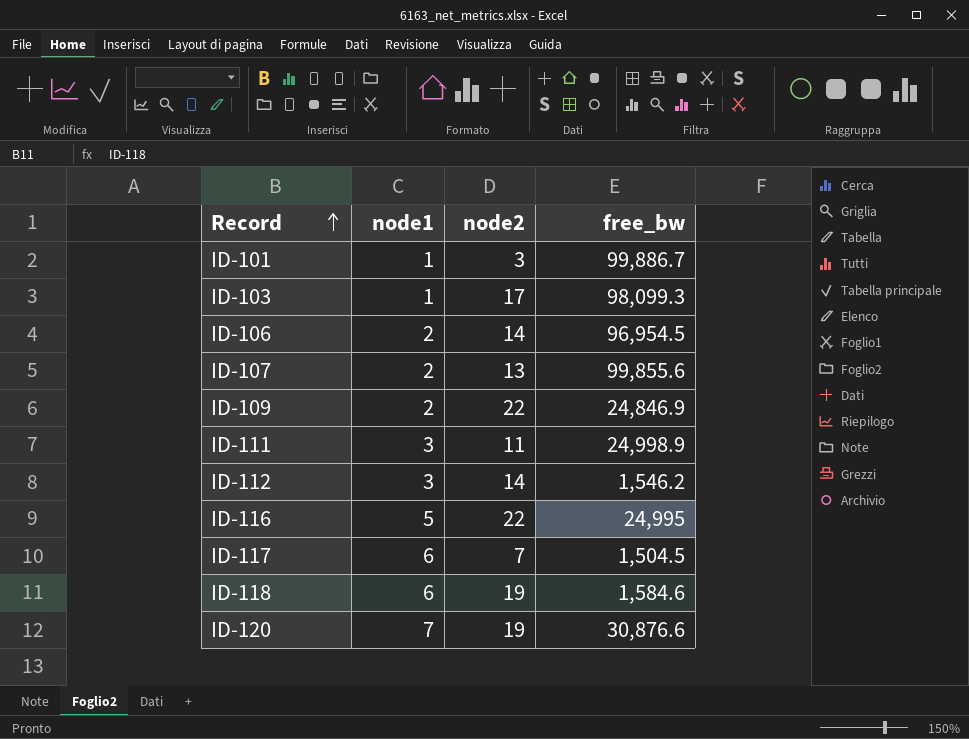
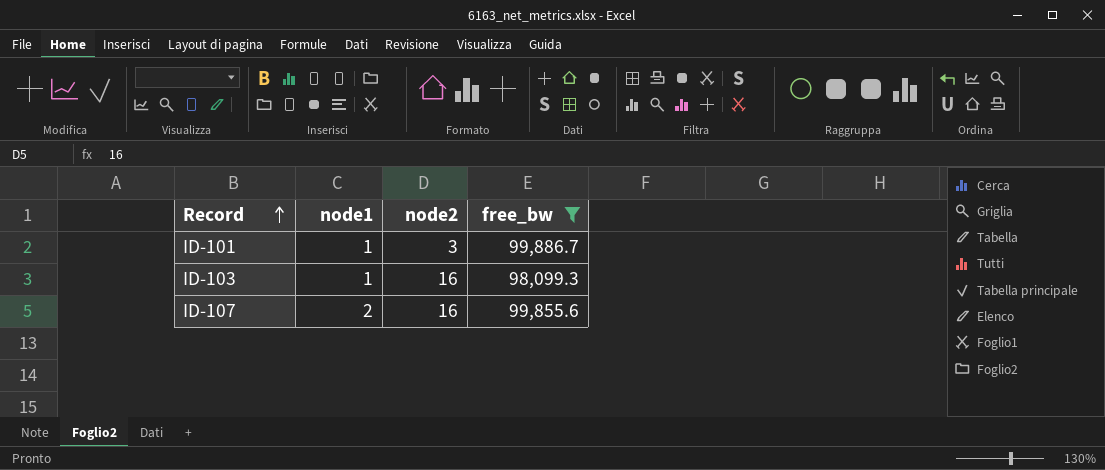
filter: none -> free_bw >= 98,099.3
ID-103 | node2: 17 -> 16
ID-107 | node2: 13 -> 16

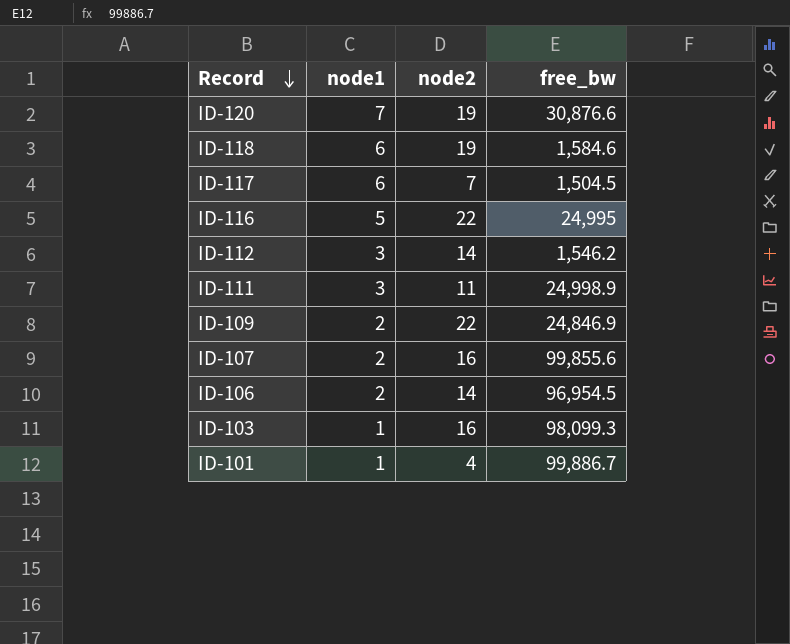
filter: free_bw >= 98,099.3 -> none
row order: Record ascending -> Record descending
ID-101 | node2: 3 -> 4

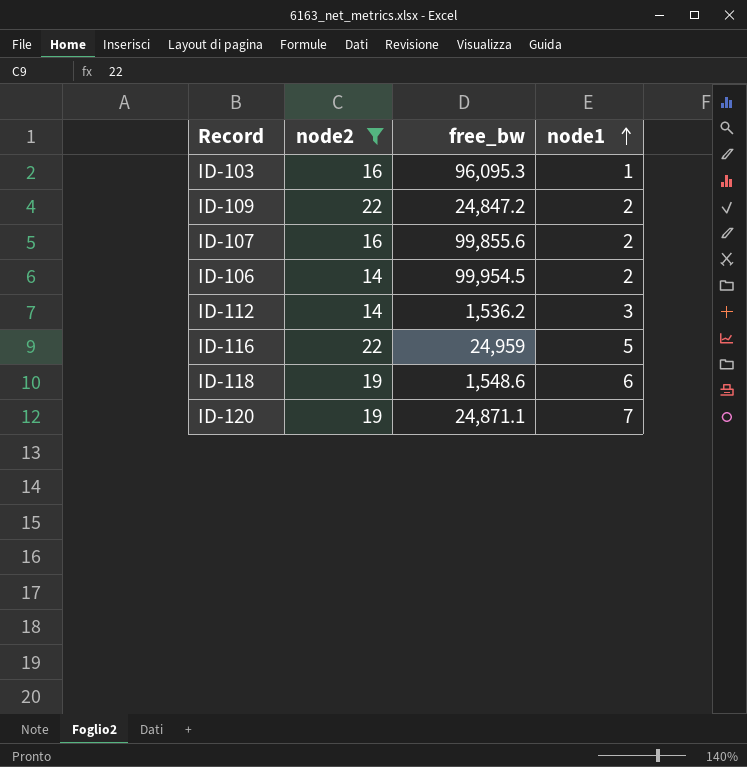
filter: none -> node2 >= 14
row order: Record descending -> node1 ascending
column node1 | position: 2 -> 4
ID-103 | free_bw: 98,099.3 -> 96,095.3
ID-109 | free_bw: 24,846.9 -> 24,847.2
ID-106 | free_bw: 96,954.5 -> 99,954.5
ID-112 | free_bw: 1,546.2 -> 1,536.2
ID-116 | free_bw: 24,995 -> 24,959
ID-118 | free_bw: 1,584.6 -> 1,548.6
ID-120 | free_bw: 30,876.6 -> 24,871.1

